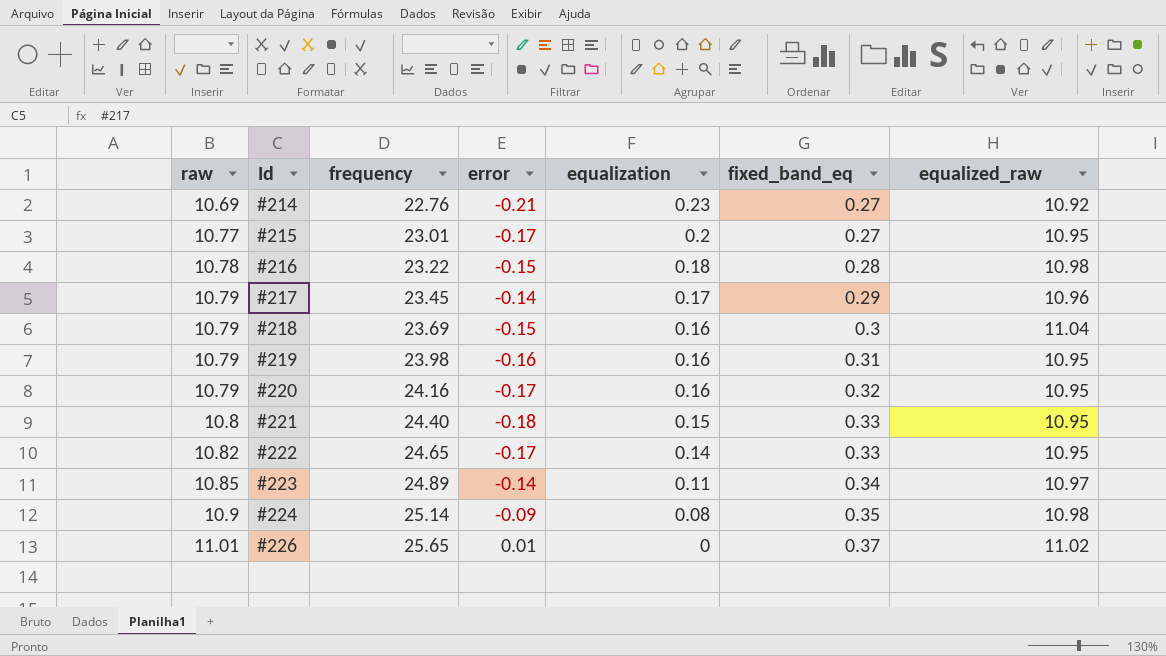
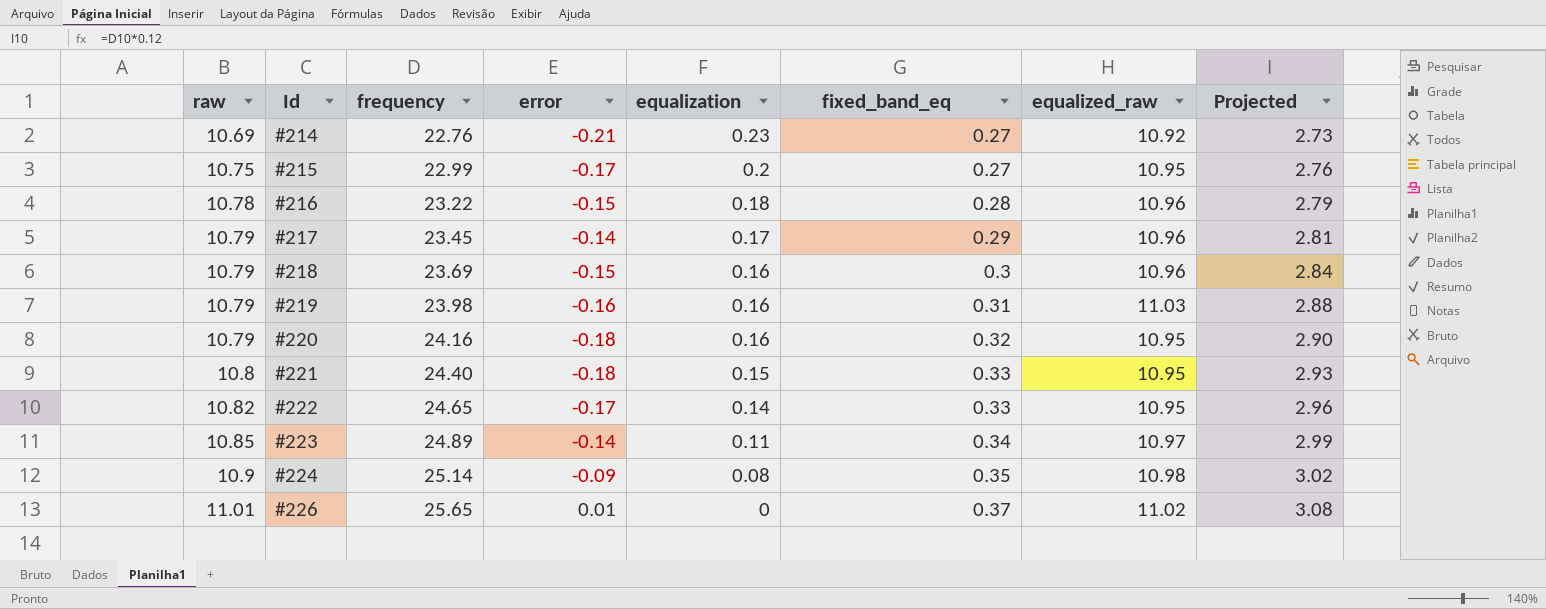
column Projected | formula: none -> [frequency] * 0.12
#215 | raw: 10.77 -> 10.75
#215 | frequency: 23.01 -> 22.99
#216 | equalized_raw: 10.98 -> 10.96
#218 | equalized_raw: 11.04 -> 10.96
#219 | equalized_raw: 10.95 -> 11.03
#220 | error: -0.17 -> -0.18

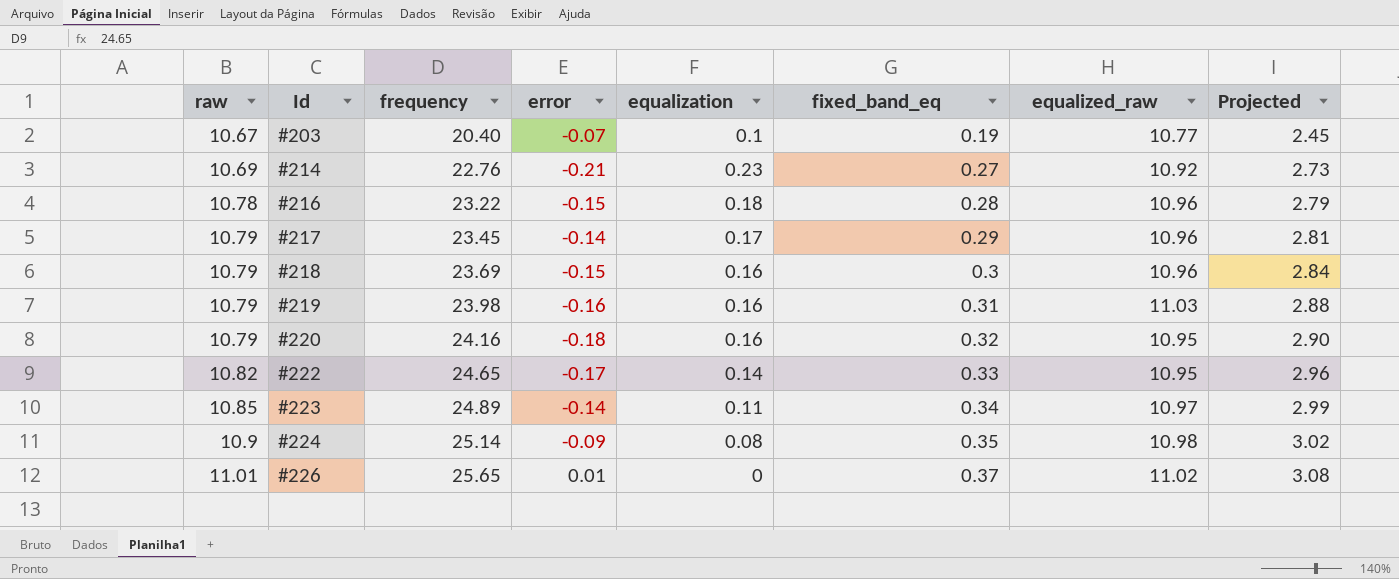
row #215: 10.75 | 22.99 | -0.17 | 0.2 | 0.27 | 10.95 | 2.76 -> none
row #221: 10.8 | 24.40 | -0.18 | 0.15 | 0.33 | 10.95 | 2.93 -> none
row #203: none -> 10.67 | 20.40 | -0.07 | 0.1 | 0.19 | 10.77 | 2.45

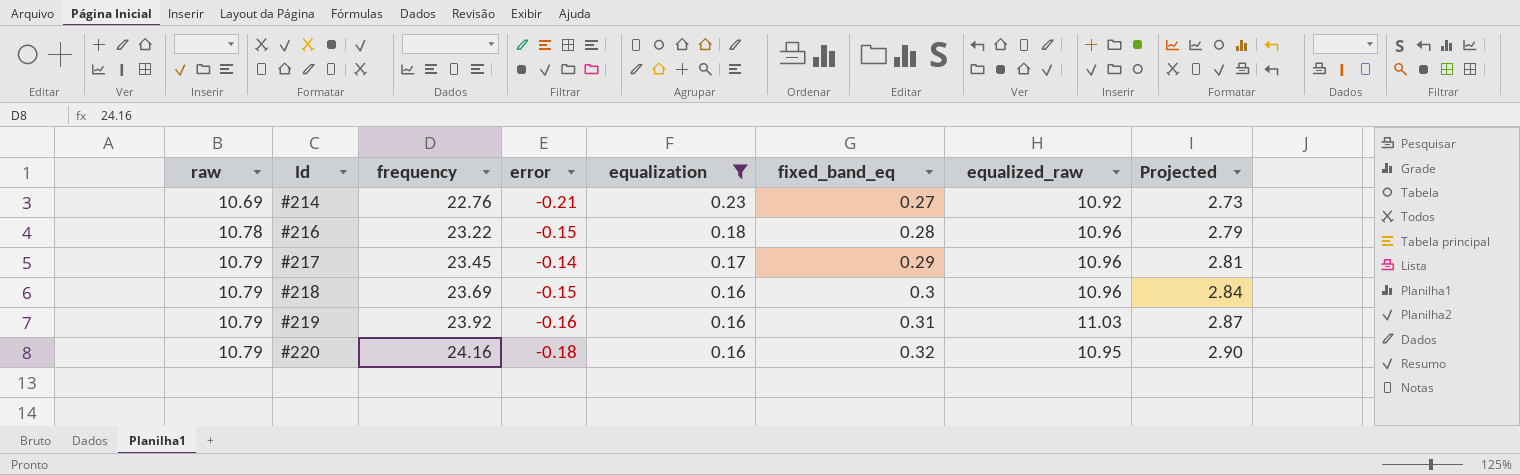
filter: none -> equalization >= 0.16
#219 | frequency: 23.98 -> 23.92
#219 | Projected: 2.88 -> 2.87

